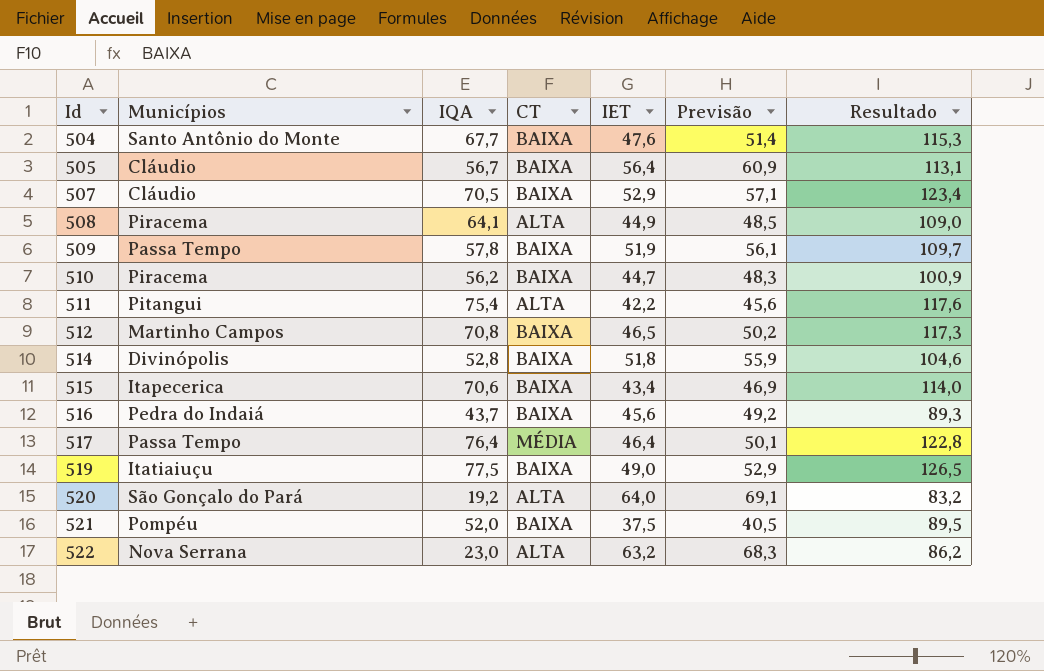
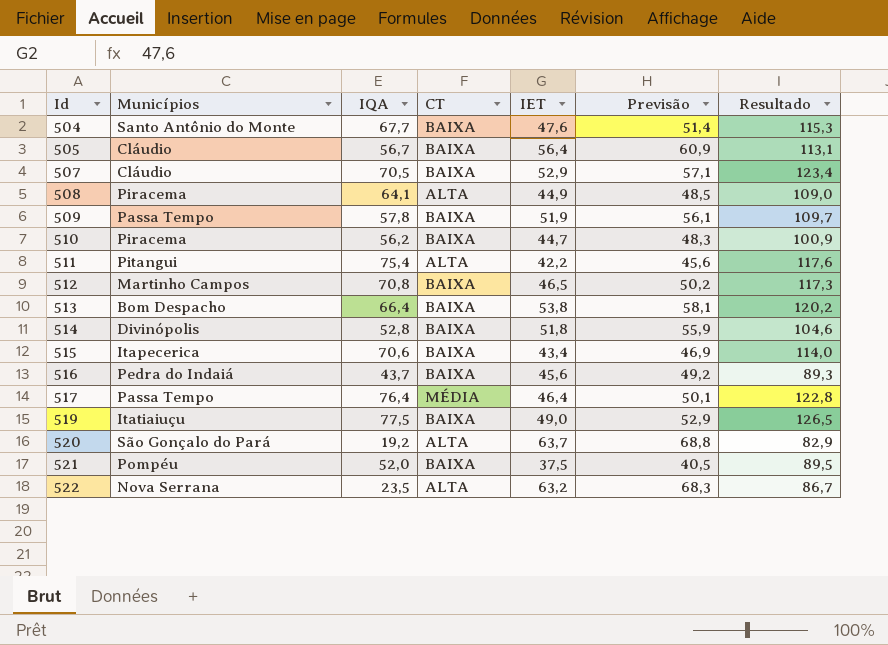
row 513: none -> Bom Despacho | 66,4 | BAIXA | 53,8 | 58,1 | 120,2
520 | IET: 64,0 -> 63,7
520 | Previsão: 69,1 -> 68,8
520 | Resultado: 83,2 -> 82,9
522 | IQA: 23,0 -> 23,5
522 | Resultado: 86,2 -> 86,7

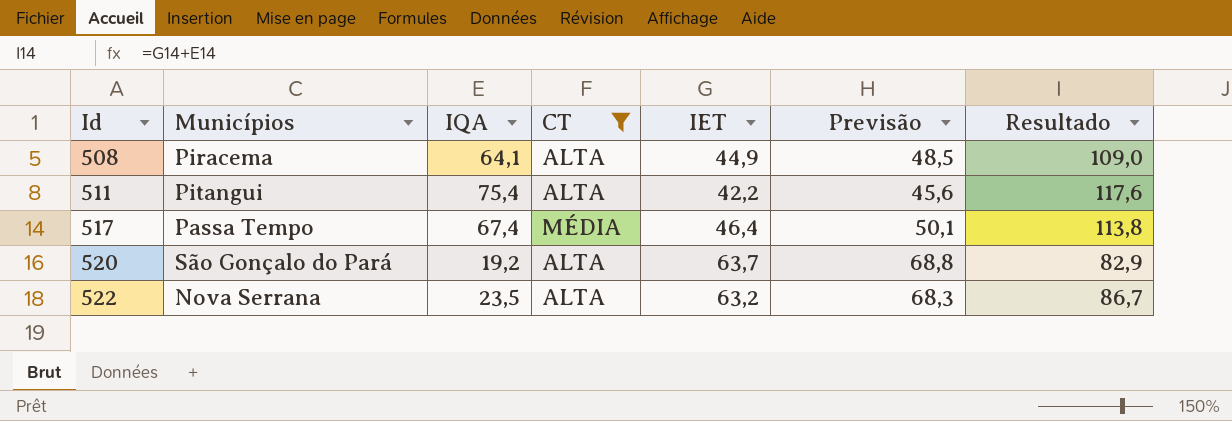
filter: none -> CT != BAIXA
517 | IQA: 76,4 -> 67,4
517 | Resultado: 122,8 -> 113,8

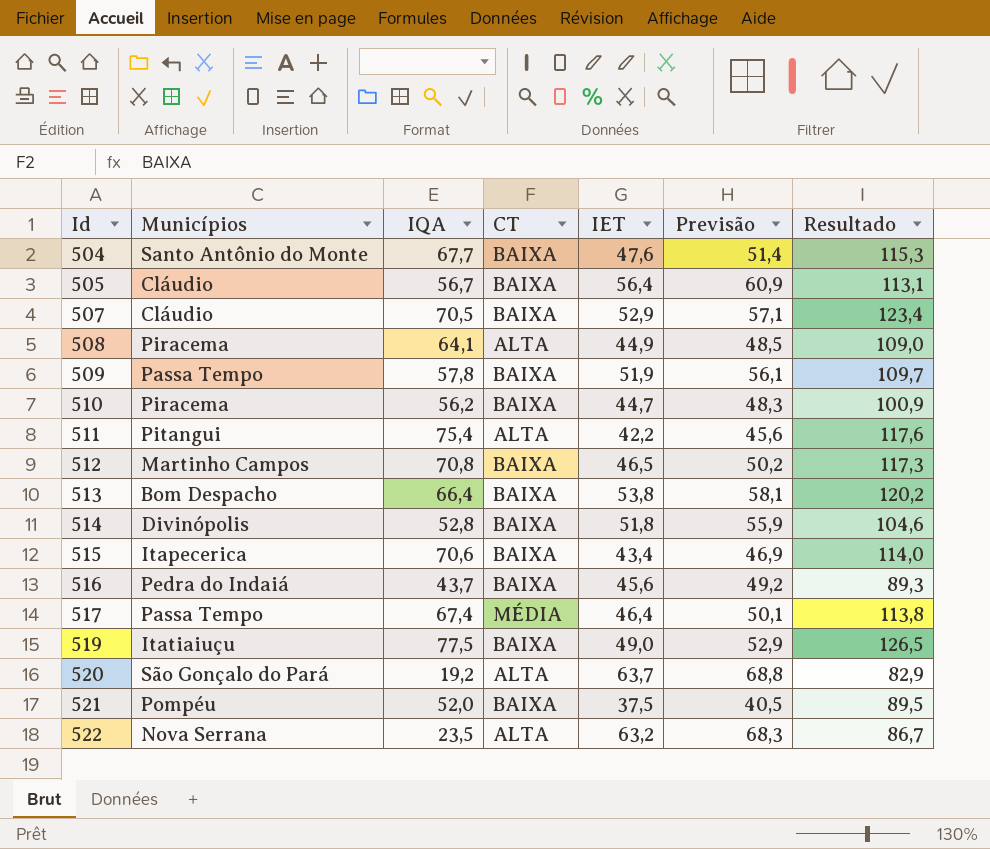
filter: CT != BAIXA -> none

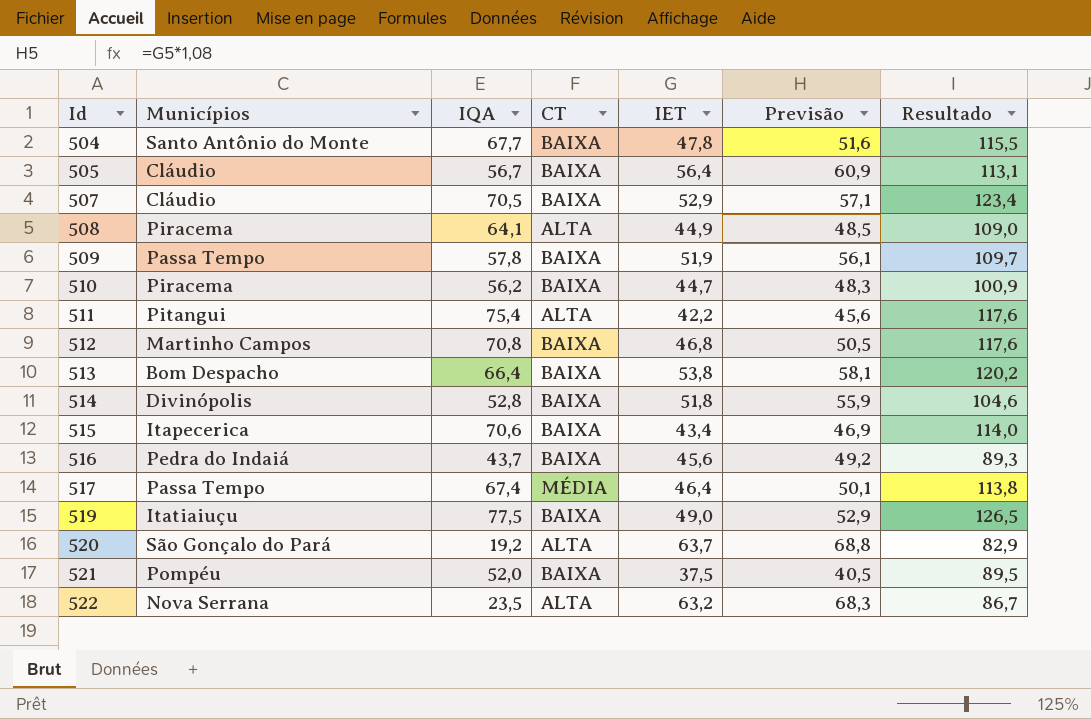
504 | IET: 47,6 -> 47,8
504 | Previsão: 51,4 -> 51,6
504 | Resultado: 115,3 -> 115,5
512 | IET: 46,5 -> 46,8
512 | Previsão: 50,2 -> 50,5
512 | Resultado: 117,3 -> 117,6

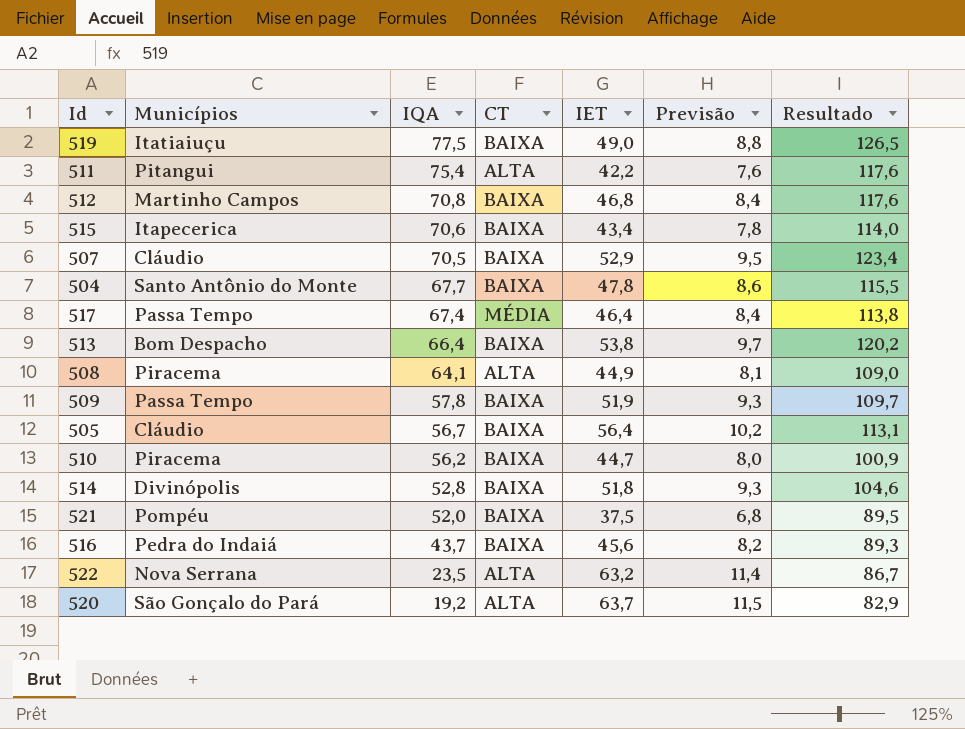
row order: Id ascending -> IQA descending
column Previsão | formula: [IET] * 1,08 -> [IET] * 0,18

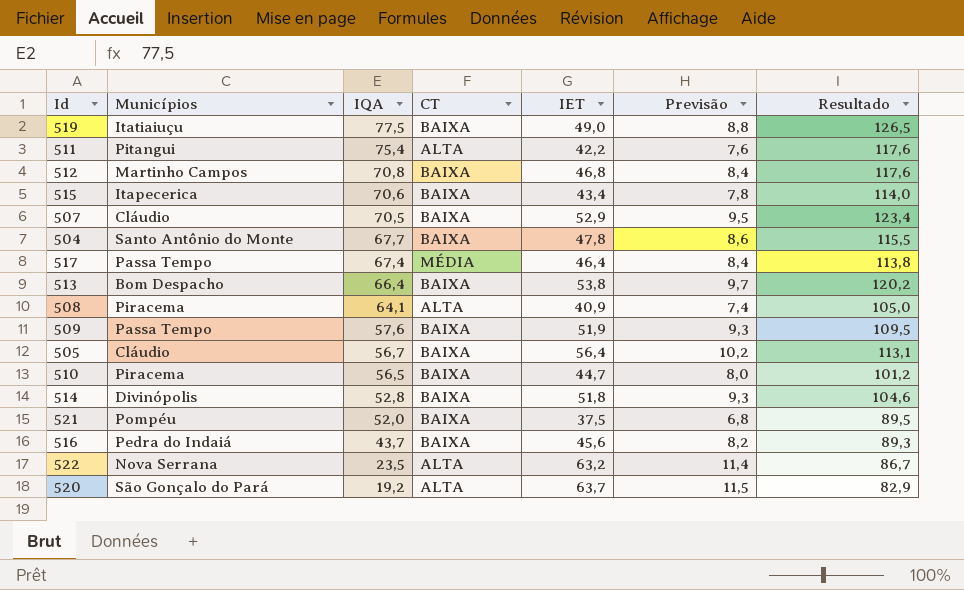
508 | IET: 44,9 -> 40,9
508 | Previsão: 8,1 -> 7,4
508 | Resultado: 109,0 -> 105,0
509 | IQA: 57,8 -> 57,6
509 | Resultado: 109,7 -> 109,5
510 | IQA: 56,2 -> 56,5
510 | Resultado: 100,9 -> 101,2

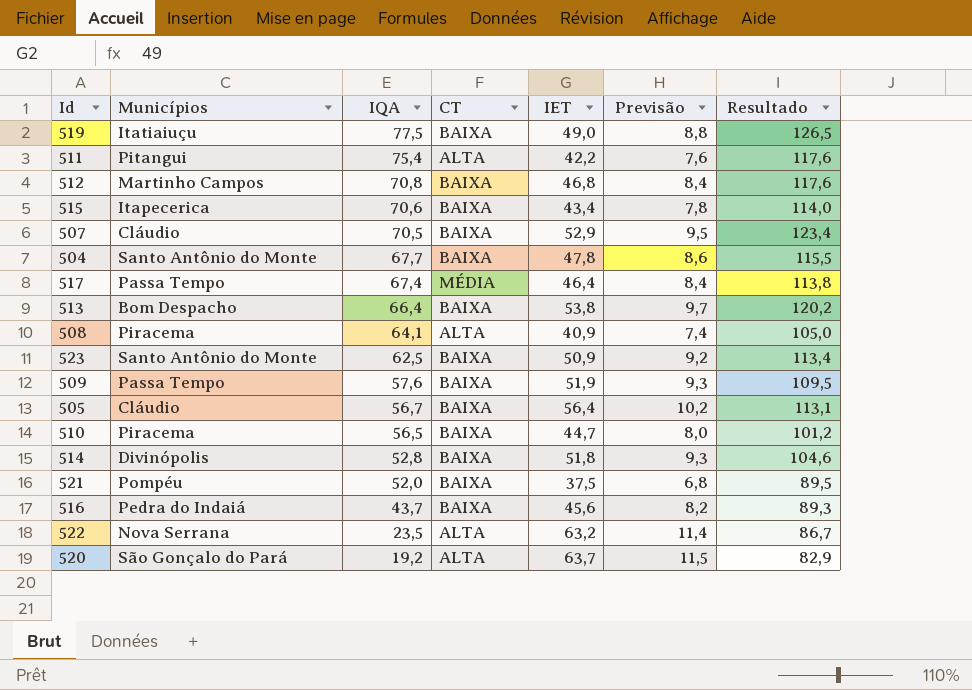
row 523: none -> Santo Antônio do Monte | 62,5 | BAIXA | 50,9 | 9,2 | 113,4

